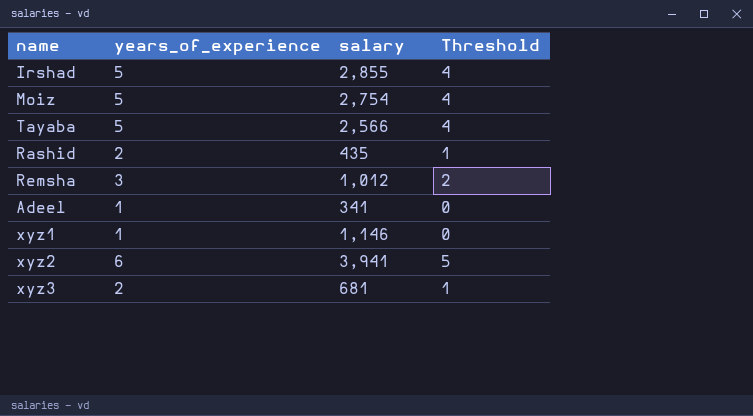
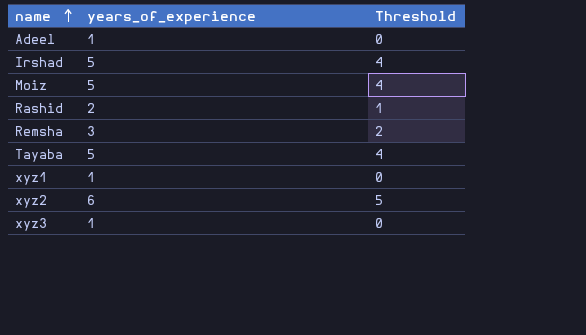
row order: none -> name ascending
column salary | position: 3 -> none
xyz3 | years_of_experience: 2 -> 1
xyz3 | Threshold: 1 -> 0

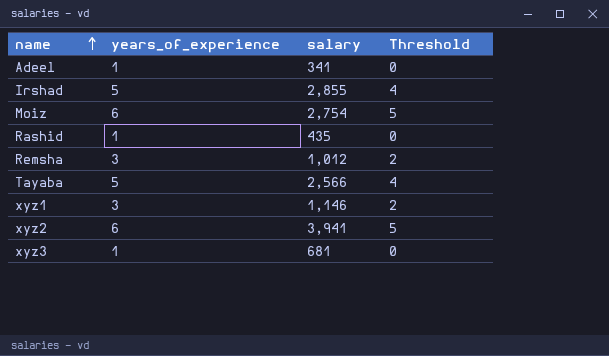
column salary | position: none -> 3
Moiz | years_of_experience: 5 -> 6
Moiz | Threshold: 4 -> 5
Rashid | years_of_experience: 2 -> 1
Rashid | Threshold: 1 -> 0
xyz1 | years_of_experience: 1 -> 3
xyz1 | Threshold: 0 -> 2

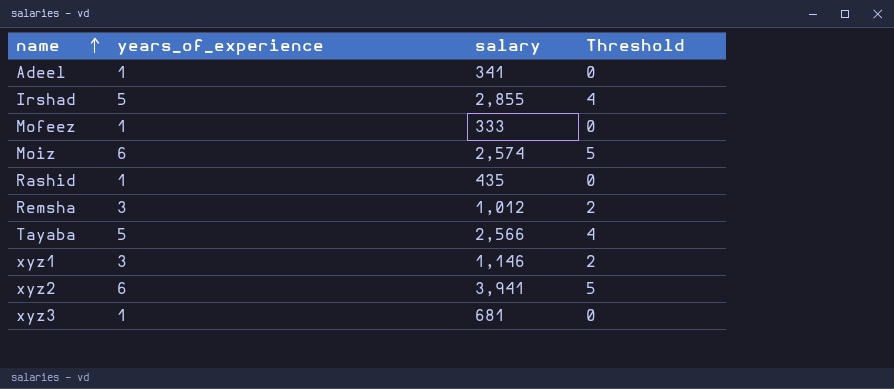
row Mofeez: none -> 1 | 333 | 0
Moiz | salary: 2,754 -> 2,574

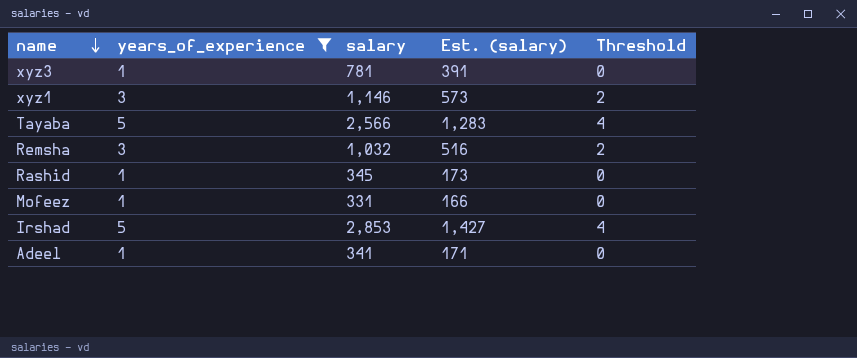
filter: none -> years_of_experience != 6
row order: name ascending -> name descending
column Est. (salary) | formula: none -> [salary] * 0.5
xyz3 | salary: 681 -> 781
Remsha | salary: 1,012 -> 1,032
Rashid | salary: 435 -> 345
Mofeez | salary: 333 -> 331
Irshad | salary: 2,855 -> 2,853

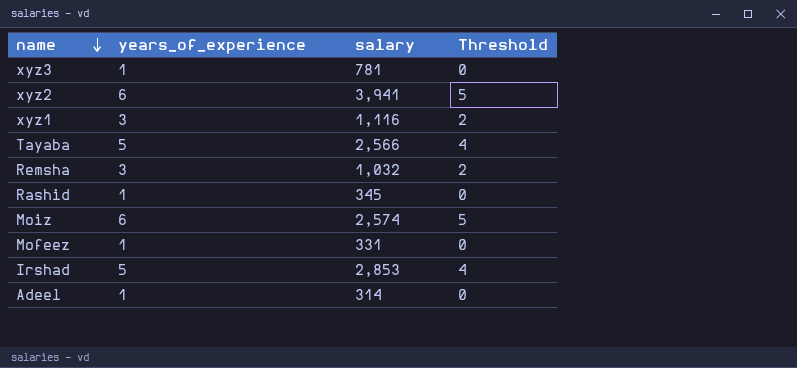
filter: years_of_experience != 6 -> none
column Est. (salary) | formula: [salary] * 0.5 -> none
xyz1 | salary: 1,146 -> 1,116
Adeel | salary: 341 -> 314

